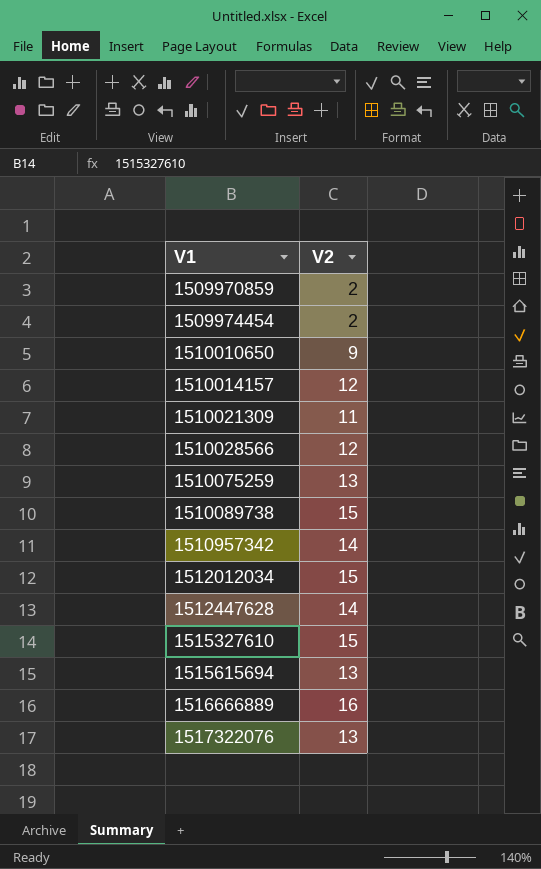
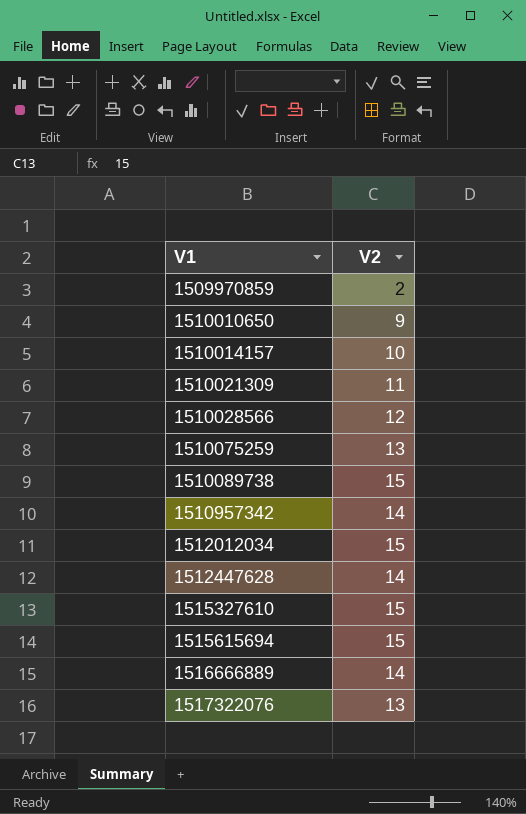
row 1509974454: 2 -> none
1510014157 | V2: 12 -> 10
1515615694 | V2: 13 -> 15
1516666889 | V2: 16 -> 14

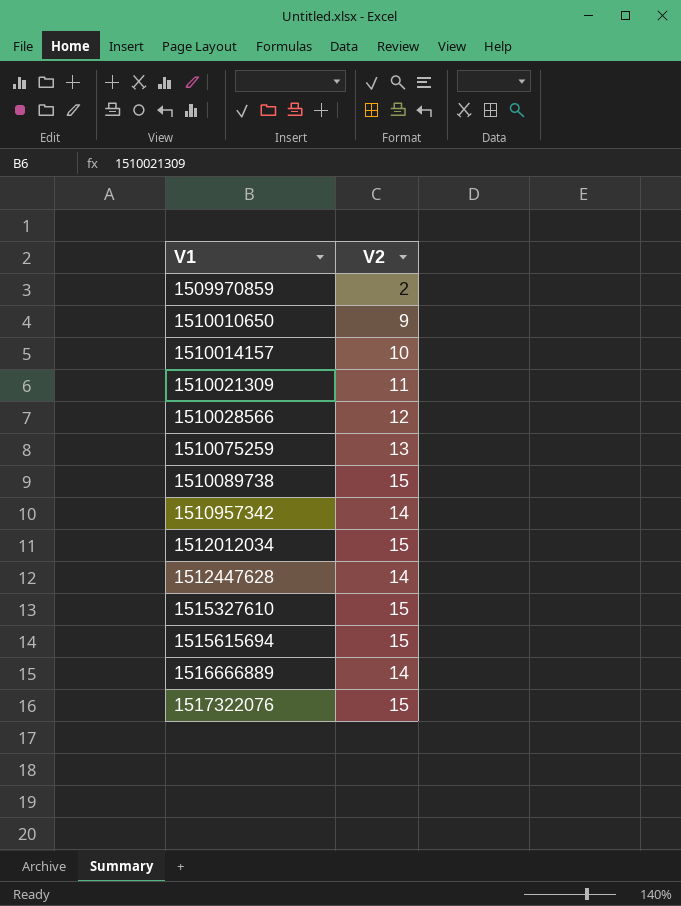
1517322076 | V2: 13 -> 15

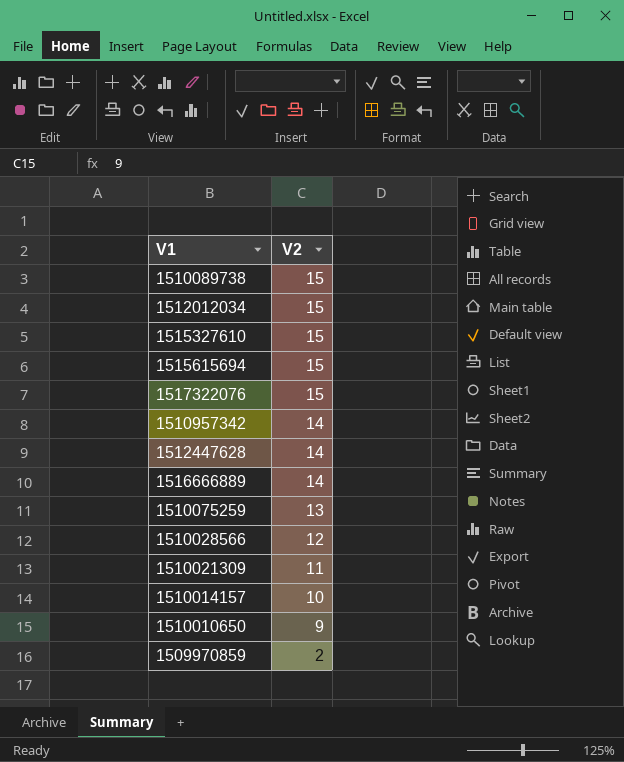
row order: V1 ascending -> V2 descending

